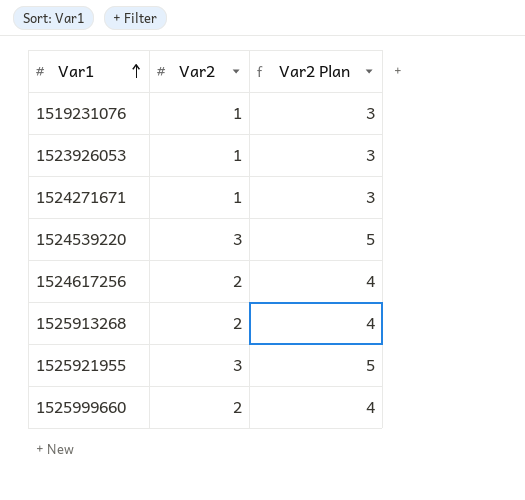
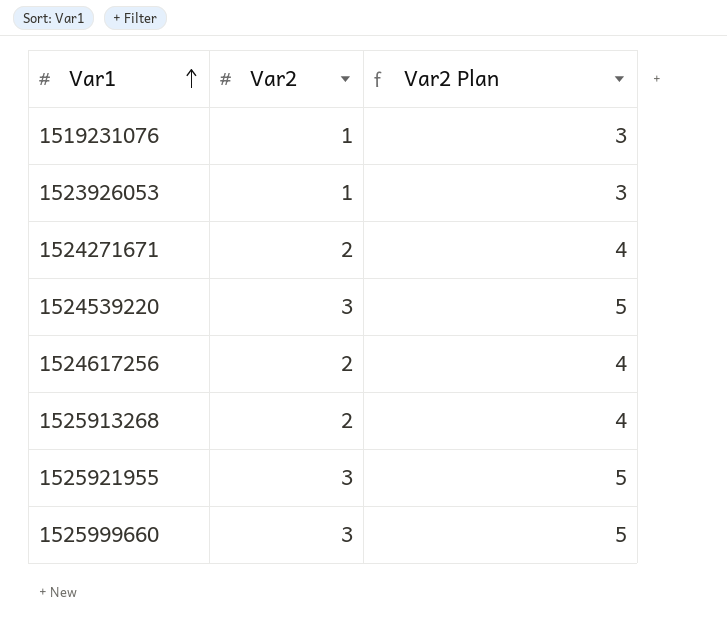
1524271671 | Var2: 1 -> 2
1524271671 | Var2 Plan: 3 -> 4
1525999660 | Var2: 2 -> 3
1525999660 | Var2 Plan: 4 -> 5

